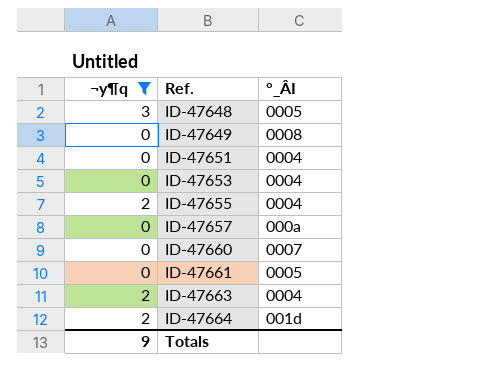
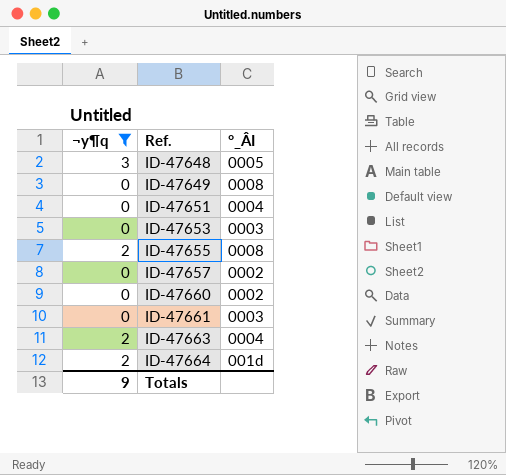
ID-47653 | °_ÂI: 0004 -> 0003
ID-47655 | °_ÂI: 0004 -> 0008
ID-47657 | °_ÂI: 000a -> 0002
ID-47660 | °_ÂI: 0007 -> 0002
ID-47661 | °_ÂI: 0005 -> 0003

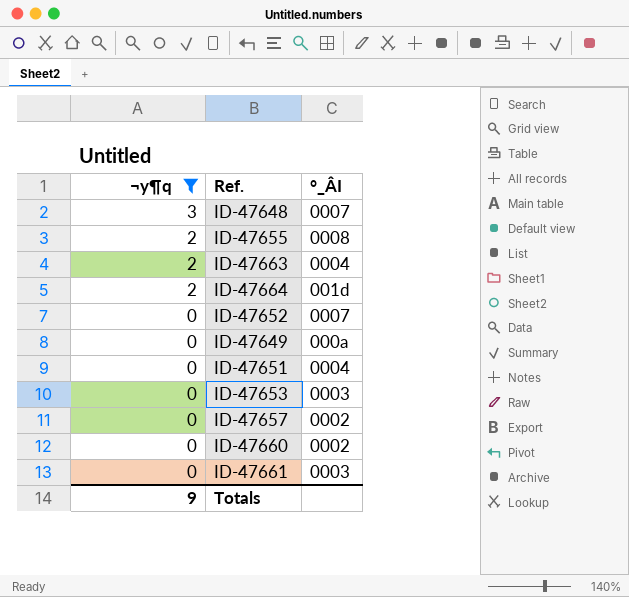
row order: Ref. ascending -> ¬y¶q descending
ID-47648 | °_ÂI: 0005 -> 0007
row ID-47652: none -> 0 | 0007
ID-47649 | °_ÂI: 0008 -> 000a

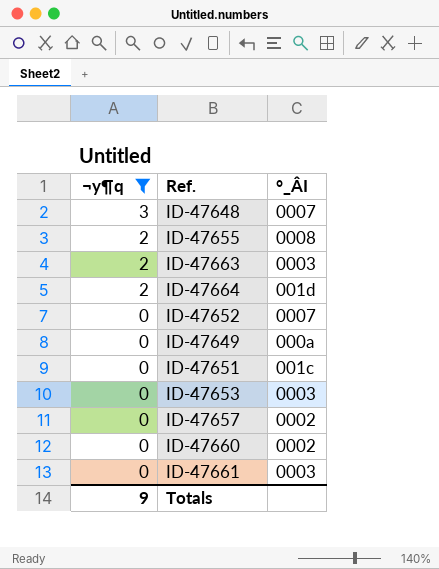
ID-47663 | °_ÂI: 0004 -> 0003
ID-47651 | °_ÂI: 0004 -> 001c

